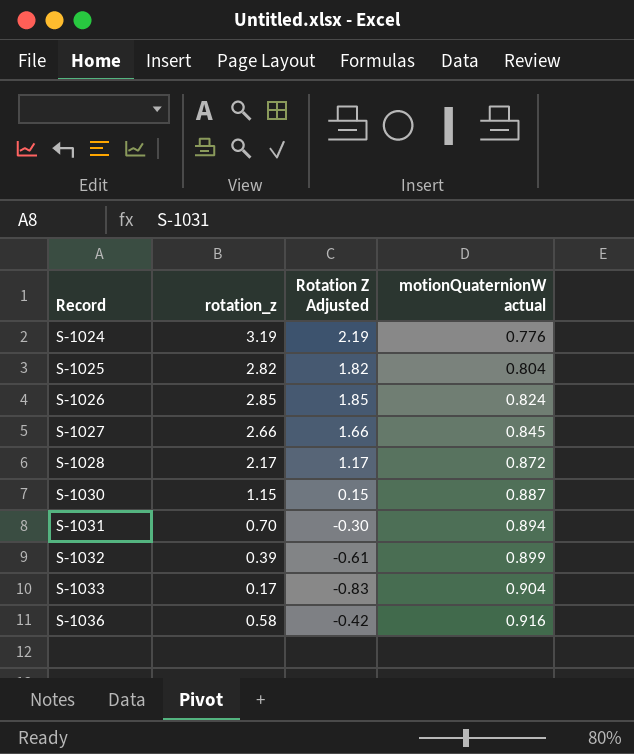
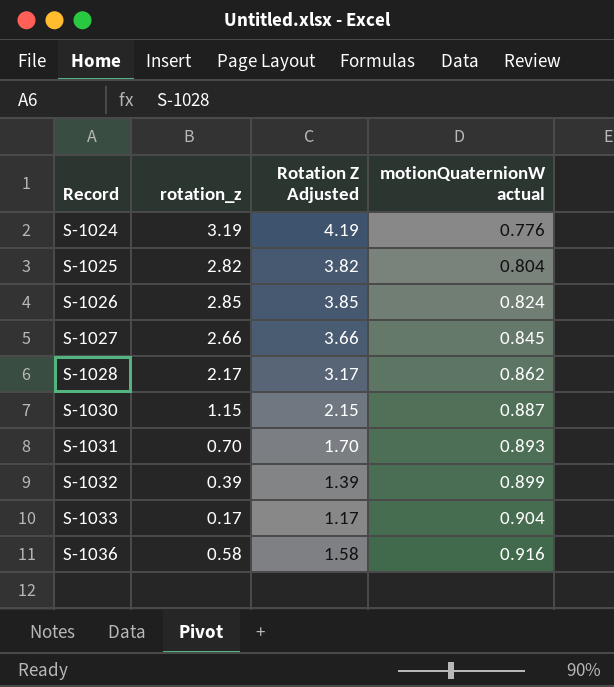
column Rotation Z Adjusted | formula: [rotation_z] - 1 -> [rotation_z] + 1
S-1028 | motionQuaternionW actual: 0.872 -> 0.862
S-1031 | motionQuaternionW actual: 0.894 -> 0.893

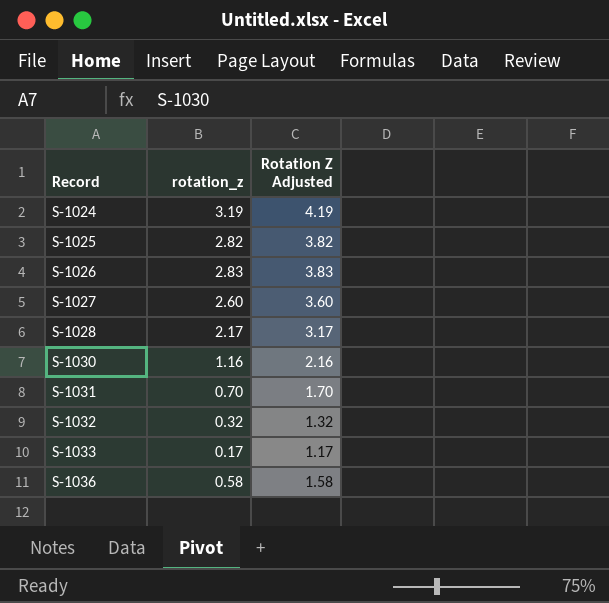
column motionQuaternionW actual | position: 4 -> none
S-1026 | rotation_z: 2.85 -> 2.83
S-1026 | Rotation Z Adjusted: 3.85 -> 3.83
S-1027 | rotation_z: 2.66 -> 2.60
S-1027 | Rotation Z Adjusted: 3.66 -> 3.60
S-1030 | rotation_z: 1.15 -> 1.16
S-1030 | Rotation Z Adjusted: 2.15 -> 2.16
S-1032 | rotation_z: 0.39 -> 0.32
S-1032 | Rotation Z Adjusted: 1.39 -> 1.32

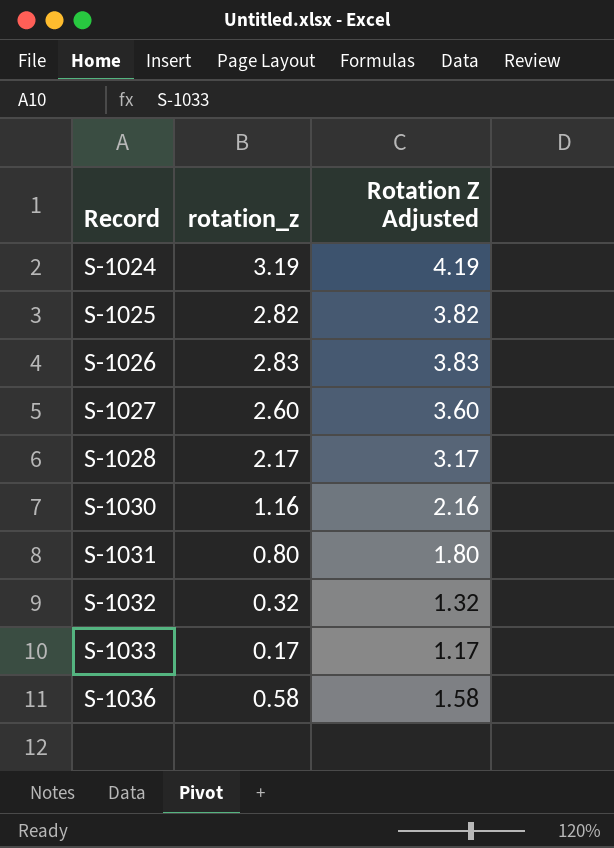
S-1031 | rotation_z: 0.70 -> 0.80
S-1031 | Rotation Z Adjusted: 1.70 -> 1.80

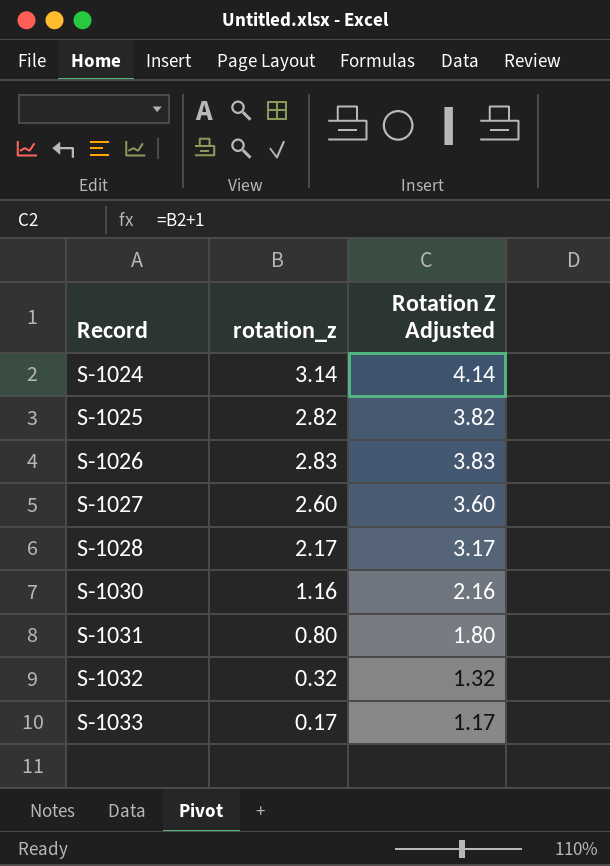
row S-1036: 0.58 | 1.58 -> none
S-1024 | rotation_z: 3.19 -> 3.14
S-1024 | Rotation Z Adjusted: 4.19 -> 4.14

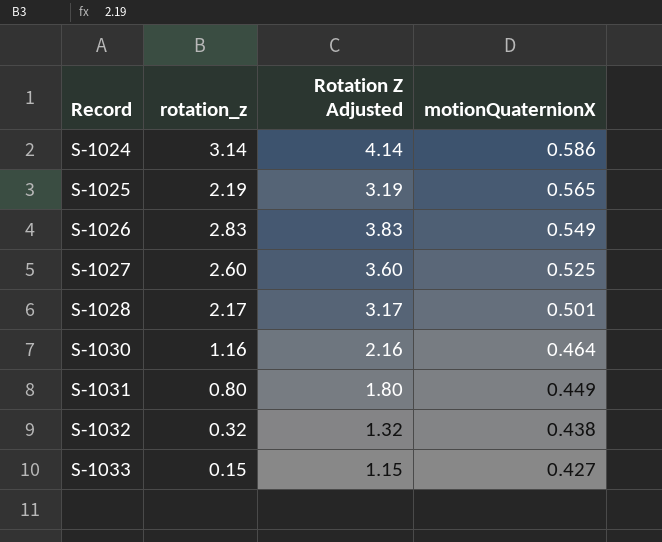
column motionQuaternionX | position: none -> 4
S-1025 | rotation_z: 2.82 -> 2.19
S-1025 | Rotation Z Adjusted: 3.82 -> 3.19
S-1033 | rotation_z: 0.17 -> 0.15
S-1033 | Rotation Z Adjusted: 1.17 -> 1.15

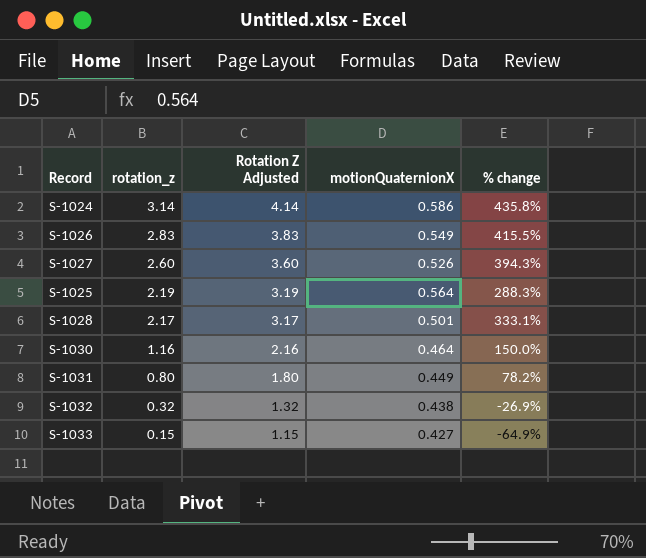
row order: Record ascending -> rotation_z descending
column % change | formula: none -> ([rotation_z] - [motionQuaternionX]) / [motionQuaternionX]
S-1027 | motionQuaternionX: 0.525 -> 0.526
S-1025 | motionQuaternionX: 0.565 -> 0.564

